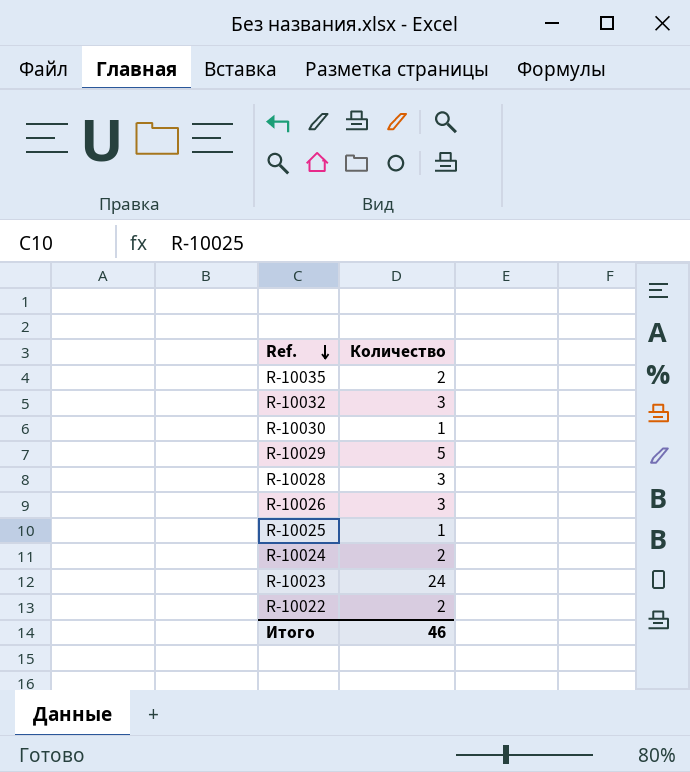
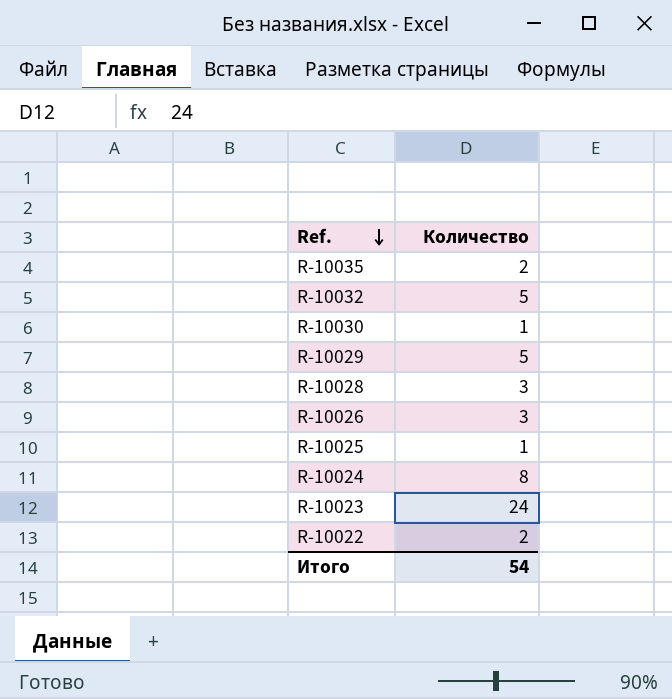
R-10032 | Количество: 3 -> 5
R-10024 | Количество: 2 -> 8
Итого | Количество: 46 -> 54

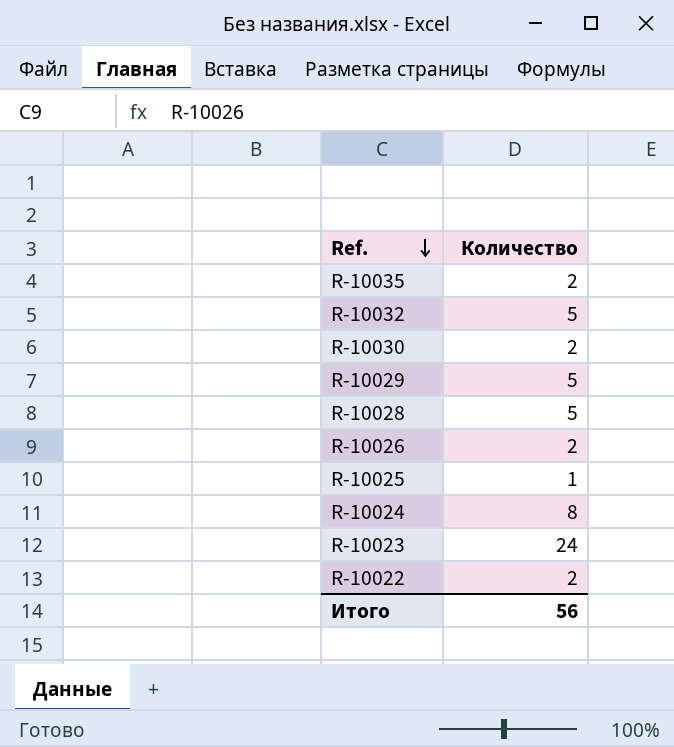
R-10030 | Количество: 1 -> 2
R-10028 | Количество: 3 -> 5
R-10026 | Количество: 3 -> 2
Итого | Количество: 54 -> 56

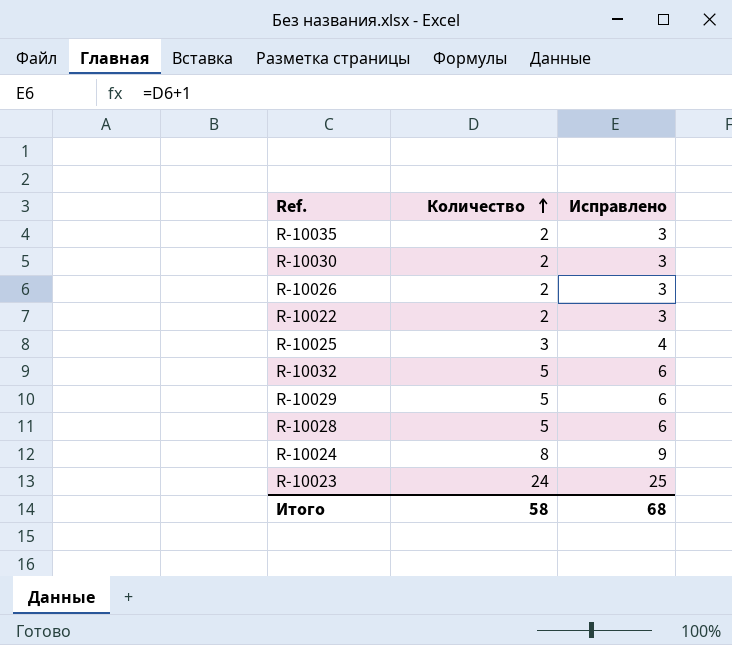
row order: Ref. descending -> Количество ascending
column Исправлено | formula: none -> [Количество] + 1
R-10025 | Количество: 1 -> 3
Итого | Количество: 56 -> 58

